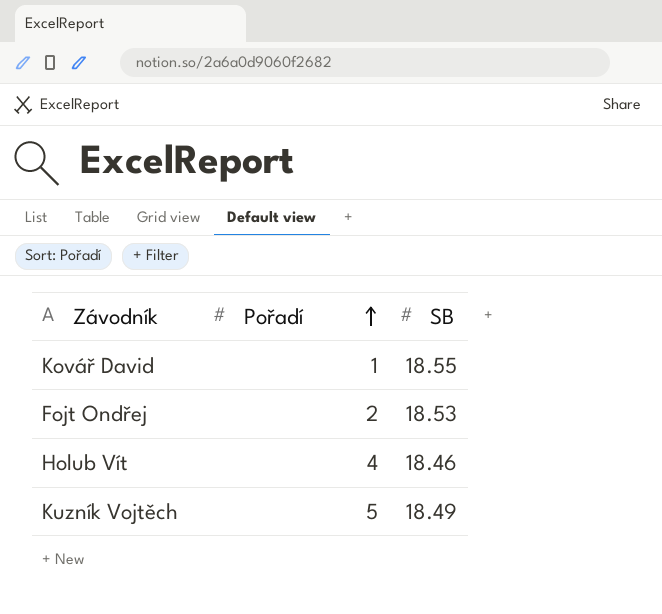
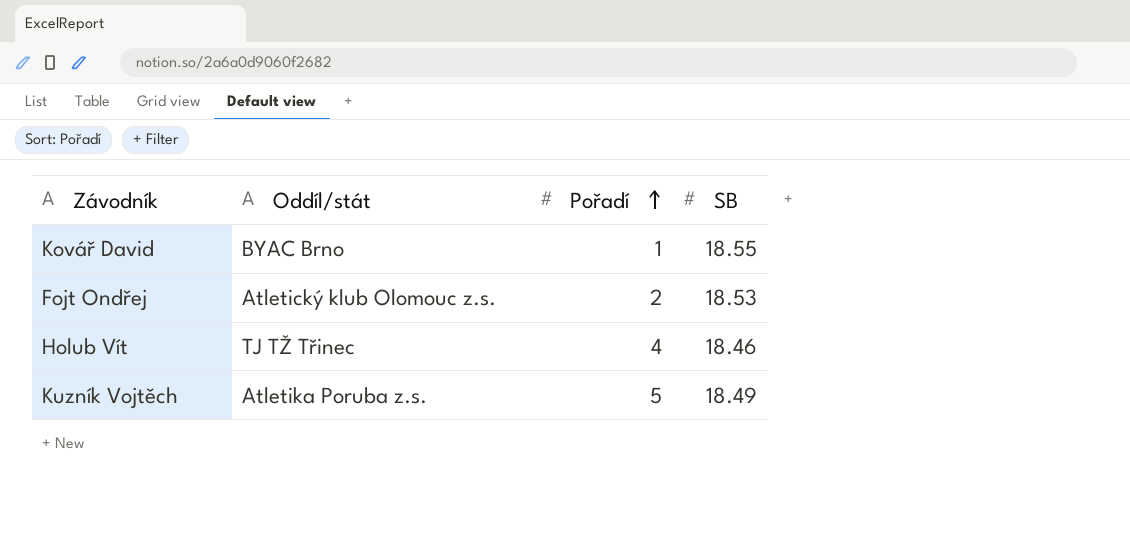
column Oddíl/stát | position: none -> 2

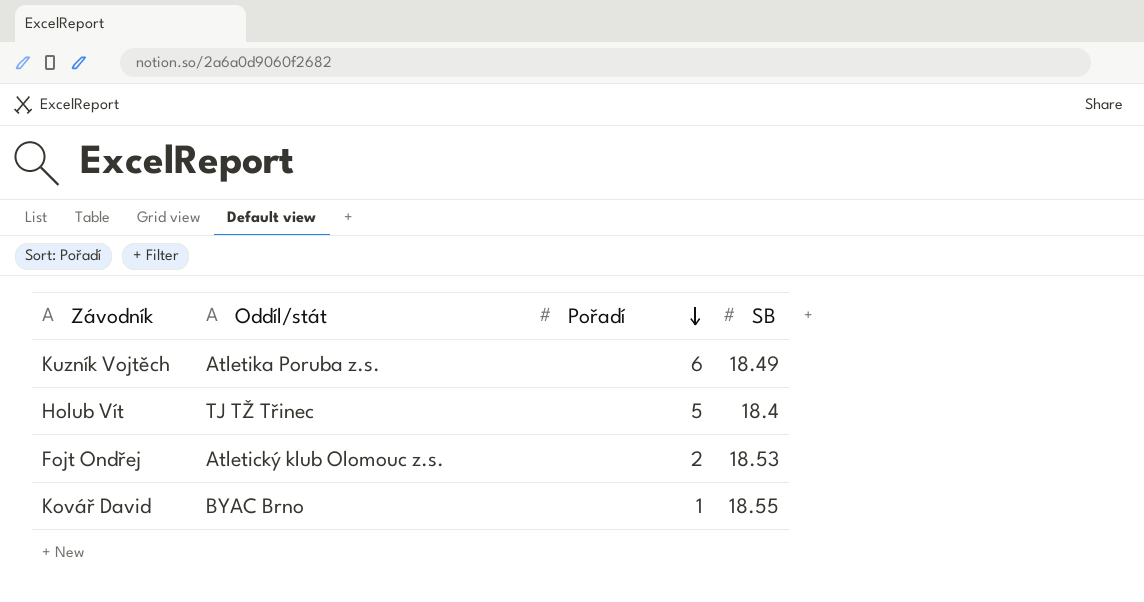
row order: Pořadí ascending -> Pořadí descending
Kuzník Vojtěch | Pořadí: 5 -> 6
Holub Vít | Pořadí: 4 -> 5
Holub Vít | SB: 18.46 -> 18.4

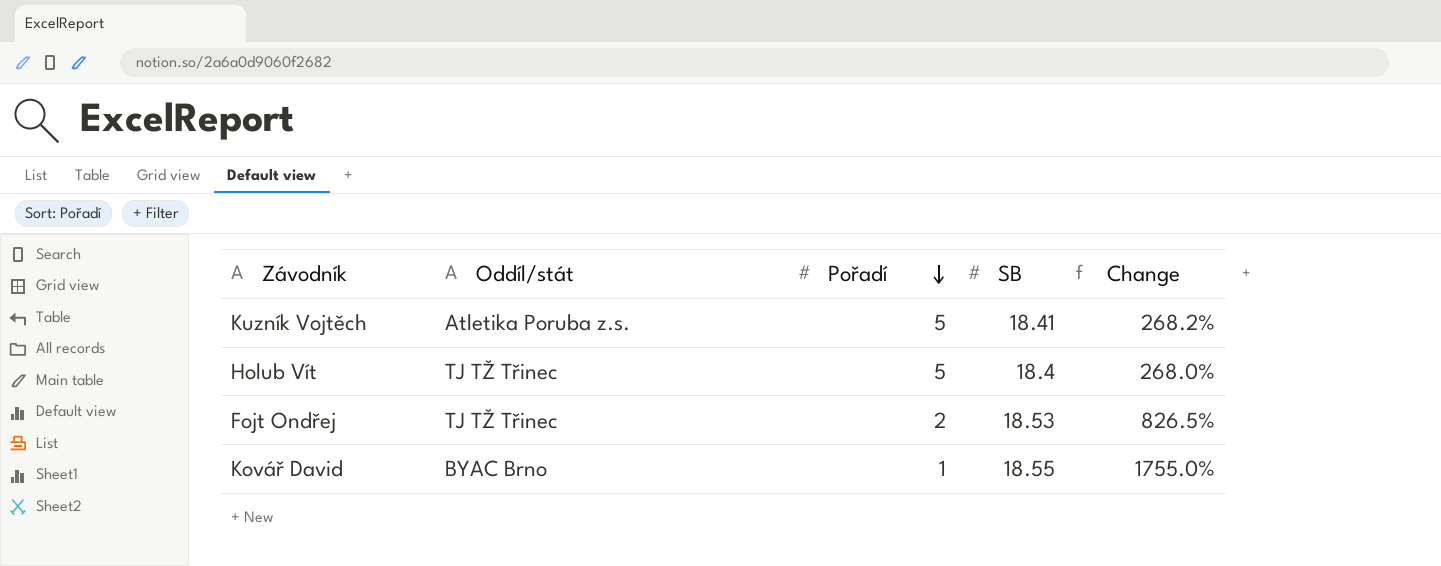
column Change | formula: none -> ([SB] - [Pořadí]) / [Pořadí]
Kuzník Vojtěch | Pořadí: 6 -> 5
Kuzník Vojtěch | SB: 18.49 -> 18.41
Fojt Ondřej | Oddíl/stát: Atletický klub Olomouc z.s. -> TJ TŽ Třinec

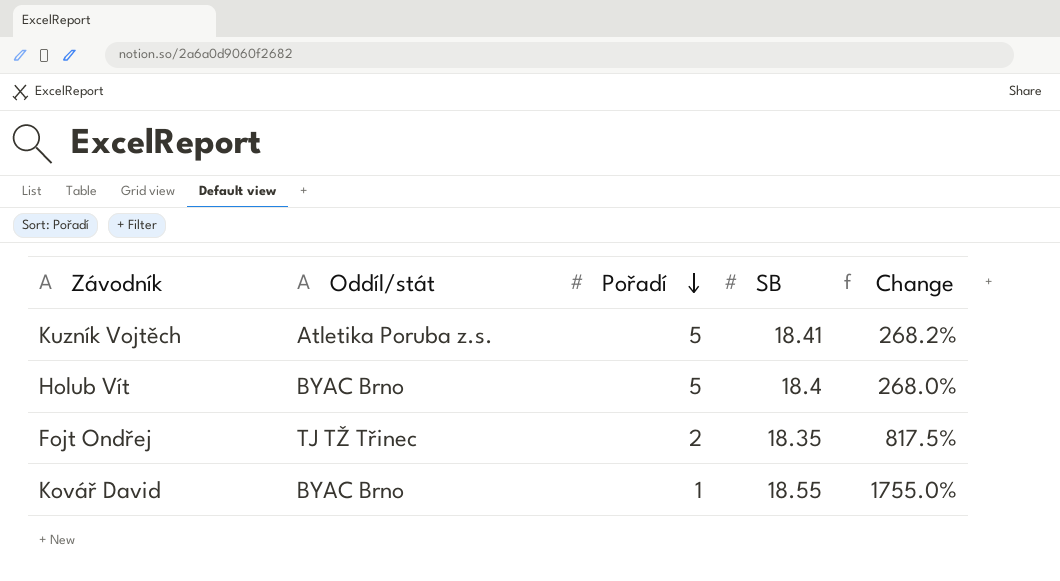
Holub Vít | Oddíl/stát: TJ TŽ Třinec -> BYAC Brno
Fojt Ondřej | SB: 18.53 -> 18.35
Fojt Ondřej | Change: 826.5% -> 817.5%

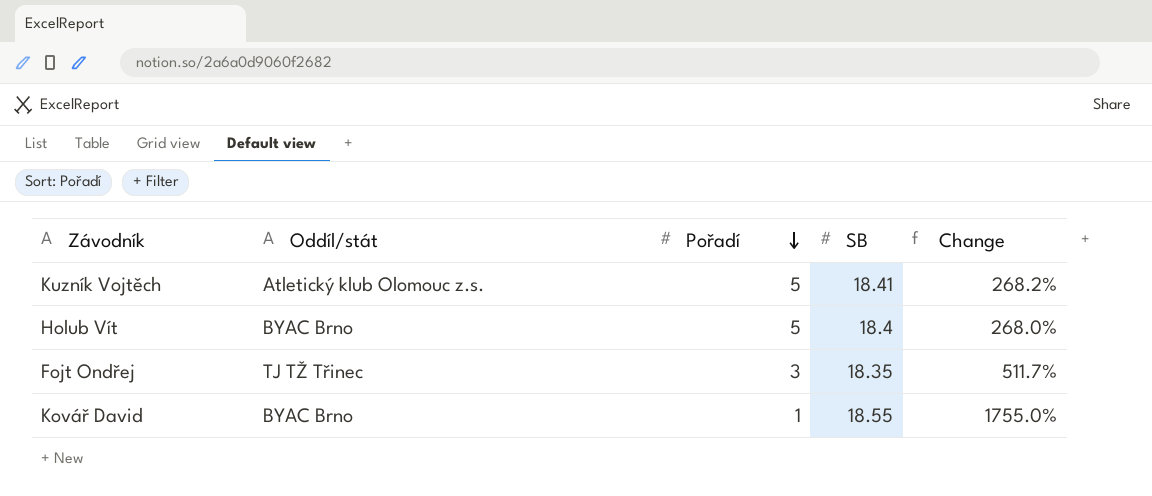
Kuzník Vojtěch | Oddíl/stát: Atletika Poruba z.s. -> Atletický klub Olomouc z.s.
Fojt Ondřej | Pořadí: 2 -> 3
Fojt Ondřej | Change: 817.5% -> 511.7%

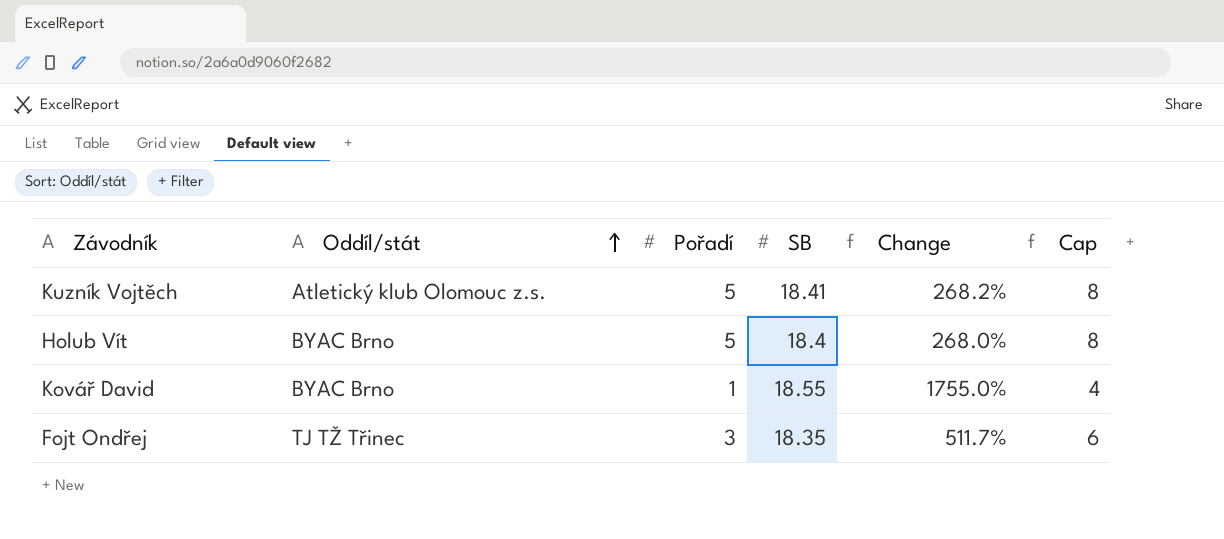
row order: Pořadí descending -> Oddíl/stát ascending
column Cap | formula: none -> [Pořadí] + 3

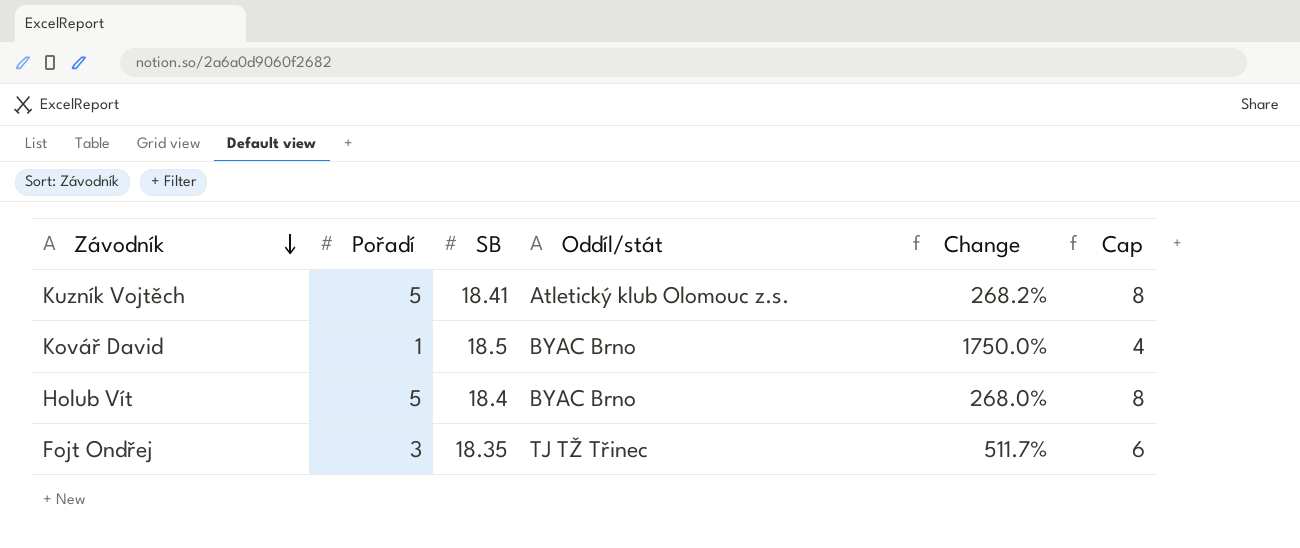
row order: Oddíl/stát ascending -> Závodník descending
column Oddíl/stát | position: 2 -> 4
Kovář David | SB: 18.55 -> 18.5
Kovář David | Change: 1755.0% -> 1750.0%

